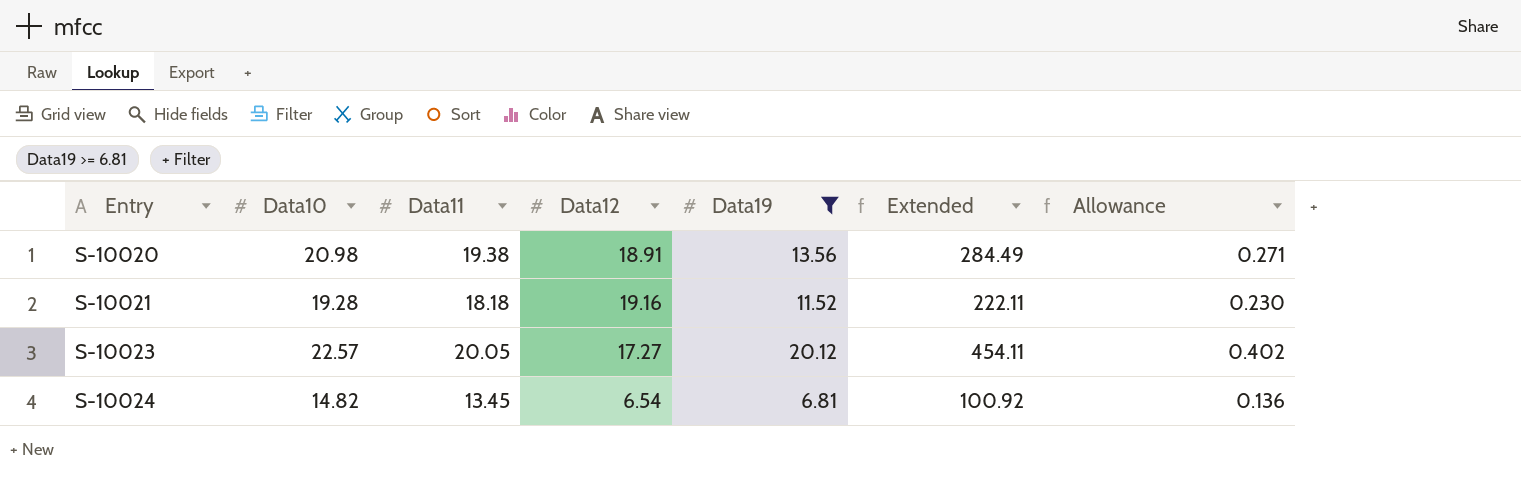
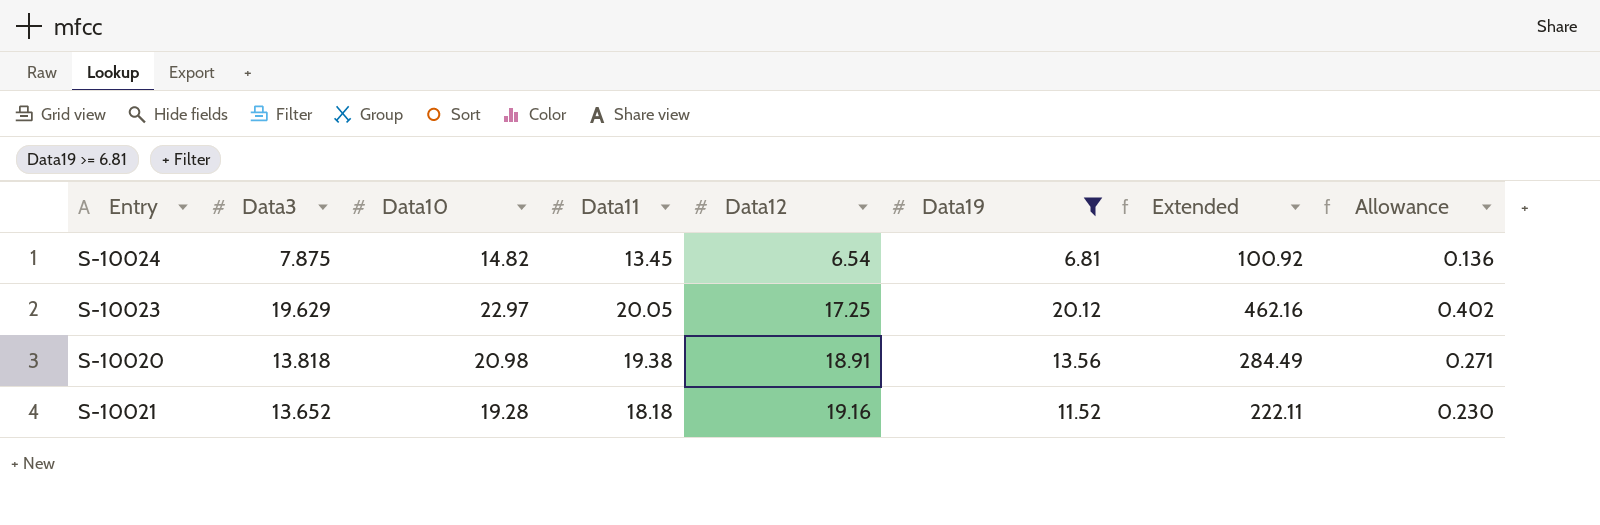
row order: Entry ascending -> Data12 ascending
column Data3 | position: none -> 2
S-10023 | Data10: 22.57 -> 22.97
S-10023 | Data12: 17.27 -> 17.25
S-10023 | Extended: 454.11 -> 462.16

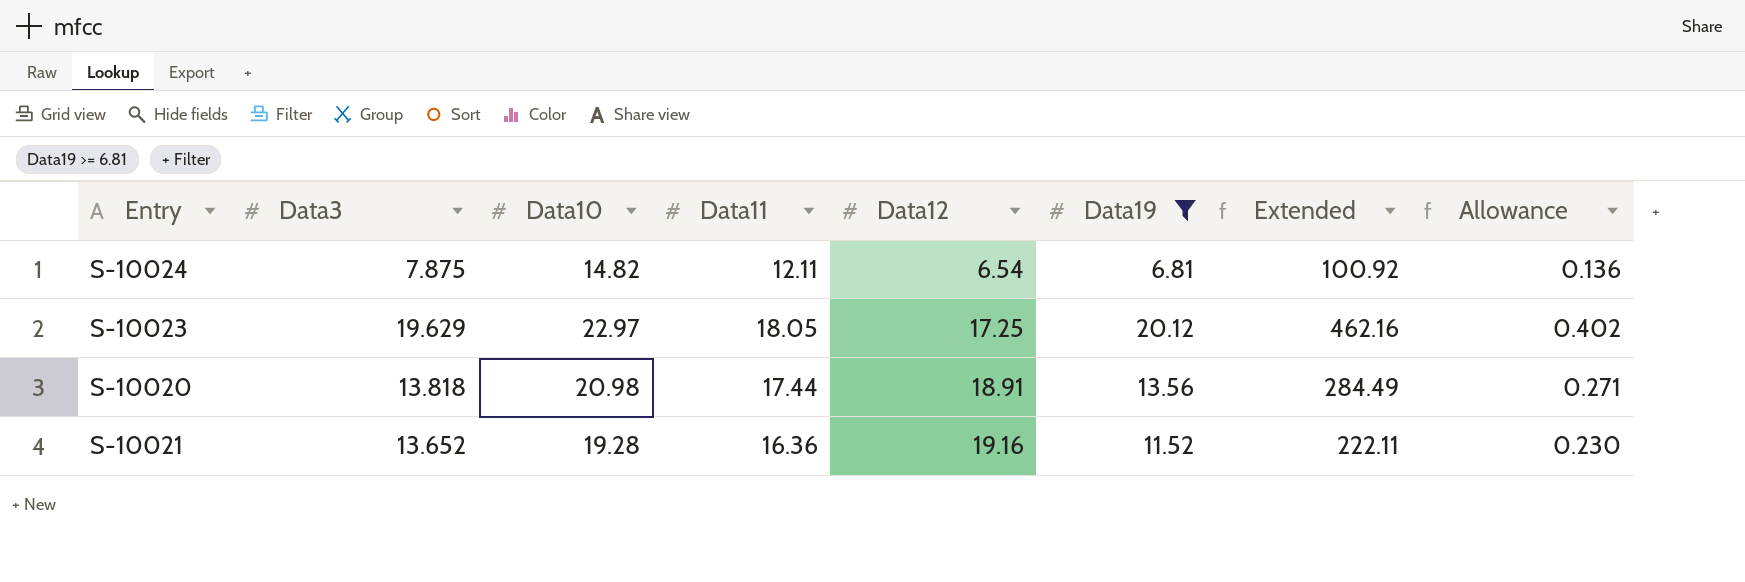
S-10024 | Data11: 13.45 -> 12.11
S-10023 | Data11: 20.05 -> 18.05
S-10020 | Data11: 19.38 -> 17.44
S-10021 | Data11: 18.18 -> 16.36

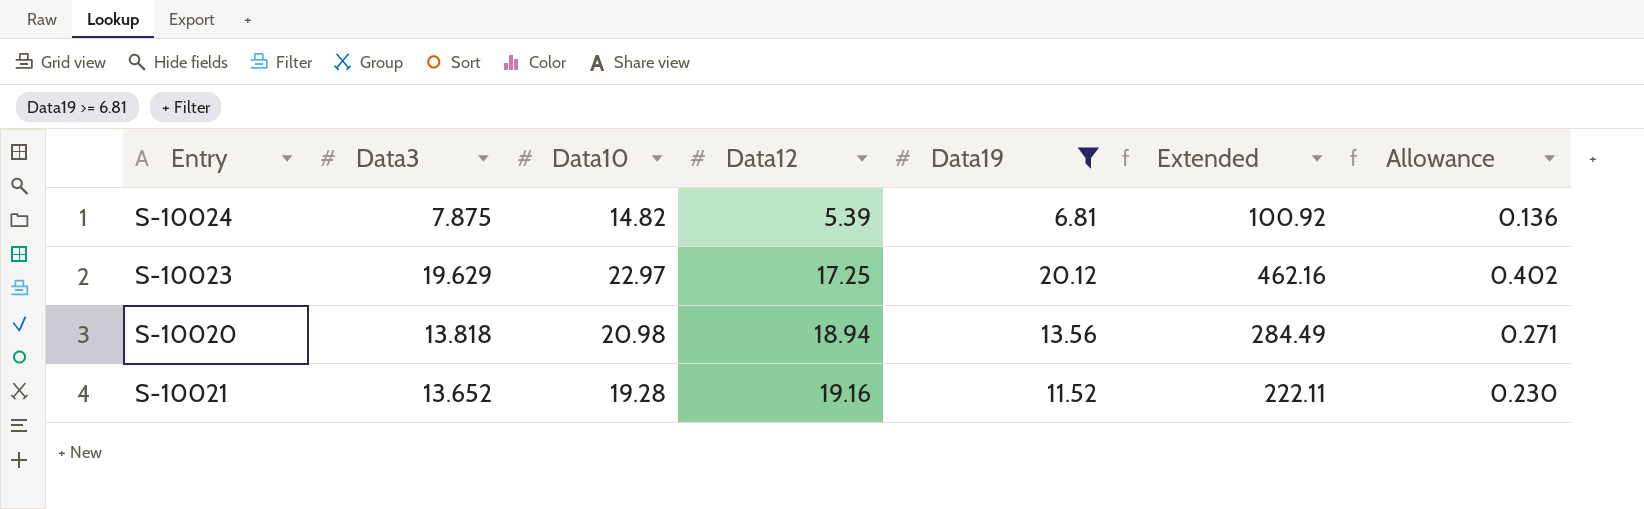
column Data11 | position: 4 -> none
S-10024 | Data12: 6.54 -> 5.39
S-10020 | Data12: 18.91 -> 18.94

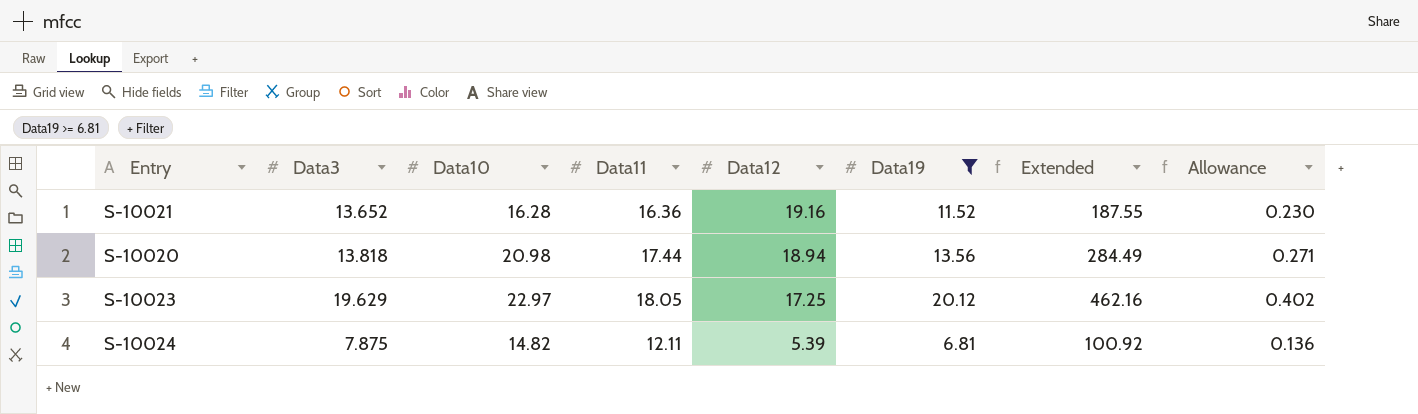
row order: Data12 ascending -> Data12 descending
column Data11 | position: none -> 4
S-10021 | Data10: 19.28 -> 16.28
S-10021 | Extended: 222.11 -> 187.55

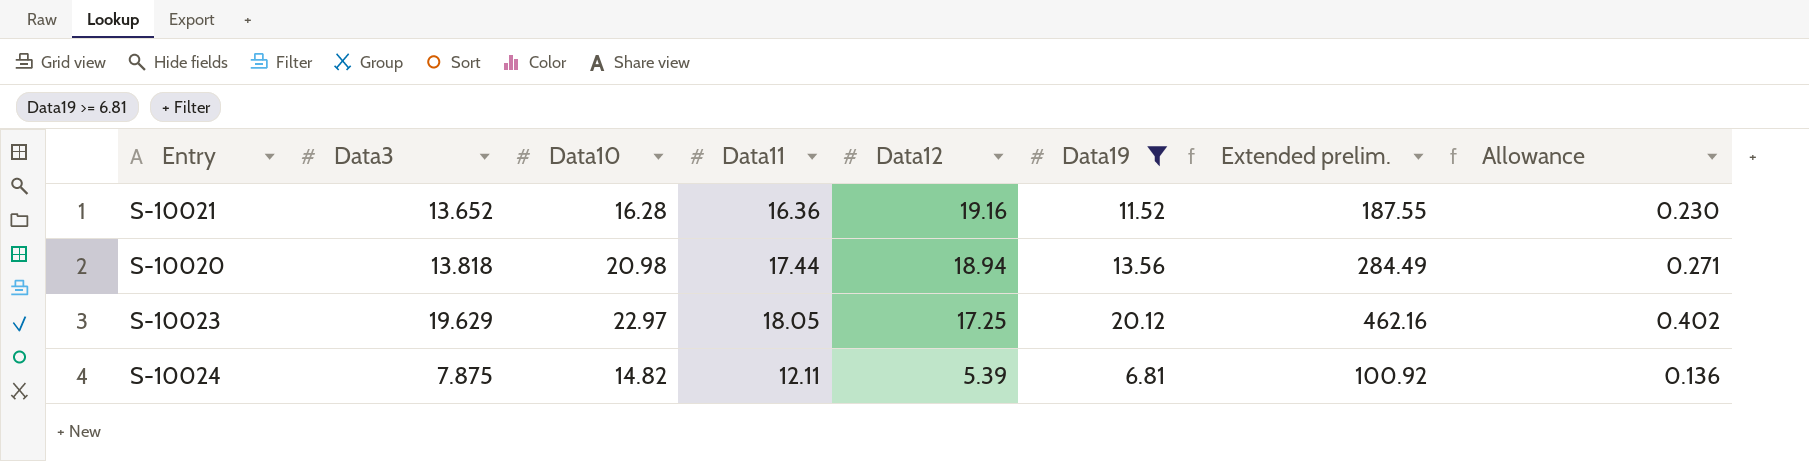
column name: Extended -> Extended prelim.

